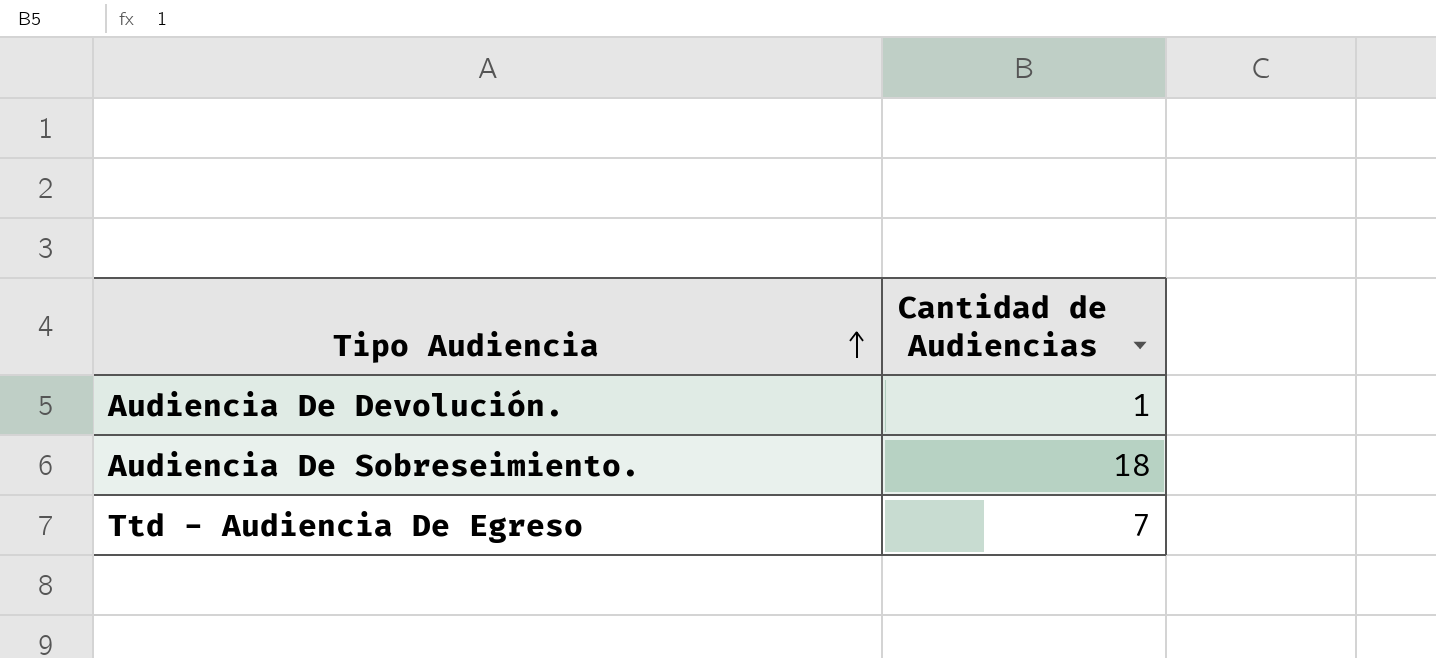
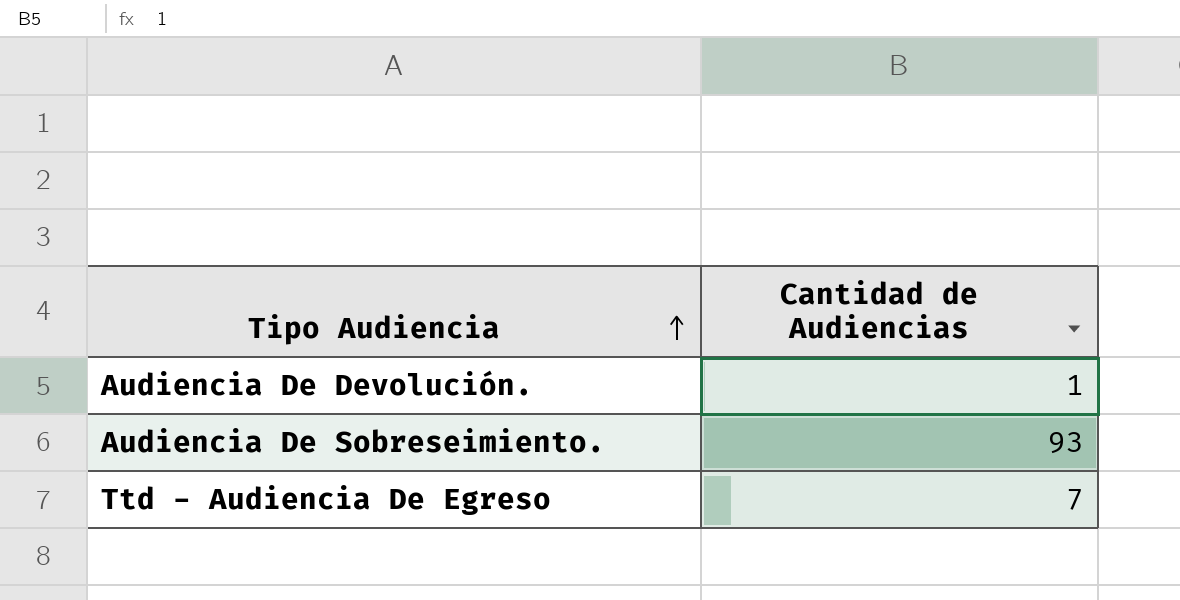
Audiencia De Sobreseimiento. | Cantidad de Audiencias: 18 -> 93

